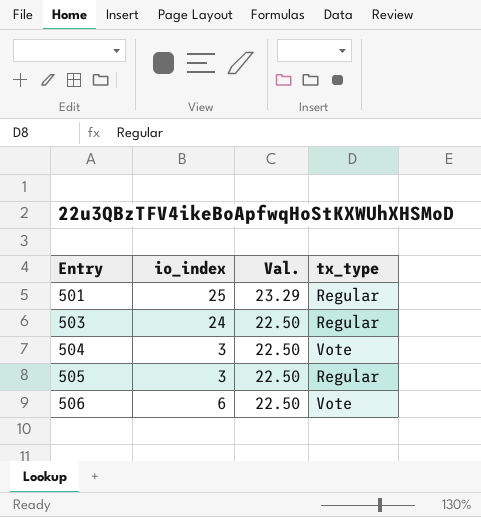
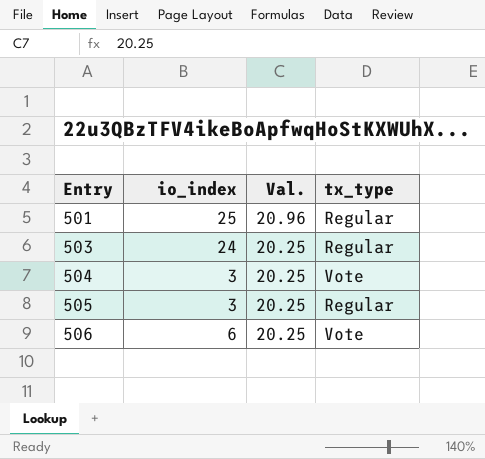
501 | Val.: 23.29 -> 20.96
503 | Val.: 22.50 -> 20.25
504 | Val.: 22.50 -> 20.25
505 | Val.: 22.50 -> 20.25
506 | Val.: 22.50 -> 20.25

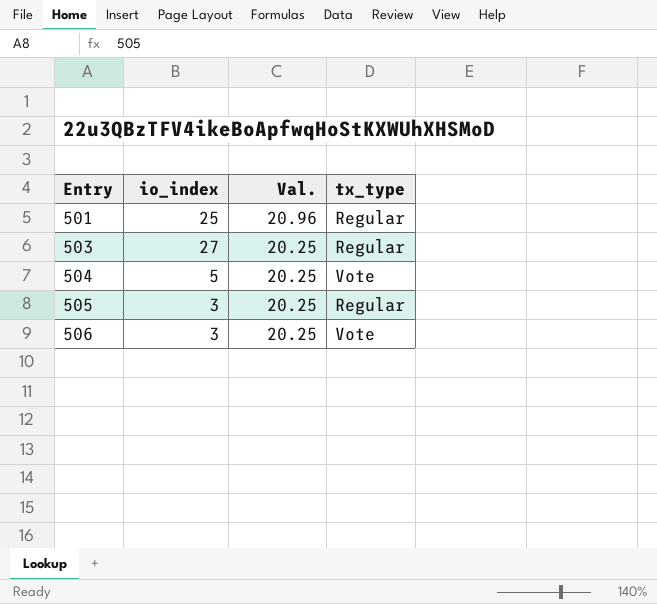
503 | io_index: 24 -> 27
504 | io_index: 3 -> 5
506 | io_index: 6 -> 3

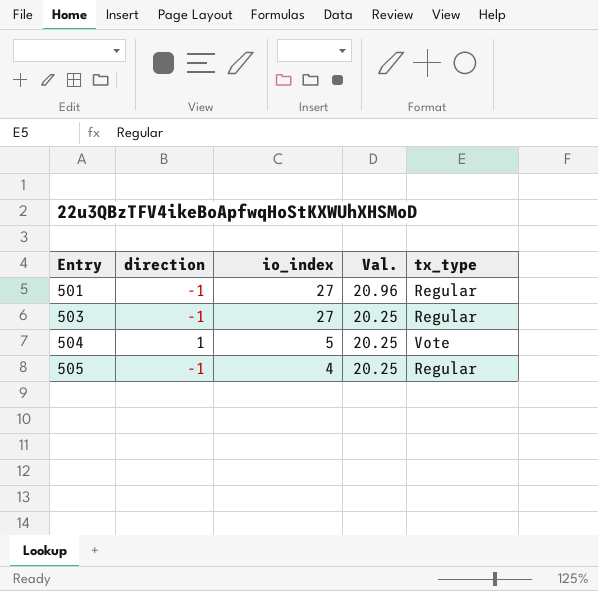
column direction | position: none -> 2
row 506: 3 | 20.25 | Vote -> none
501 | io_index: 25 -> 27
505 | io_index: 3 -> 4

